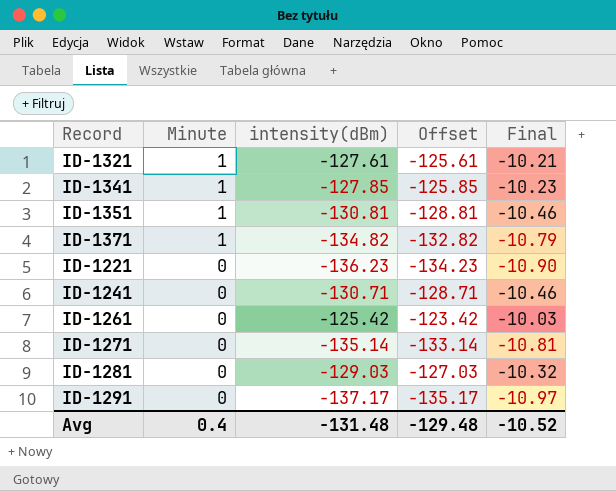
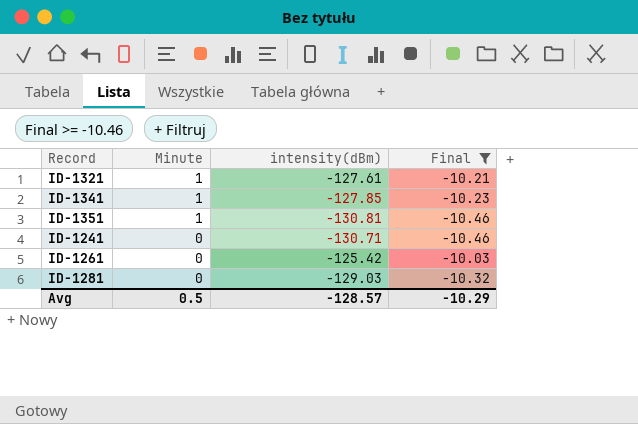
filter: none -> Final >= -10.46
column Offset | formula: [intensity(dBm)] + 2 -> none
Avg | Minute: 0.4 -> 0.5
Avg | intensity(dBm): -131.48 -> -128.57
Avg | Final: -10.52 -> -10.29

